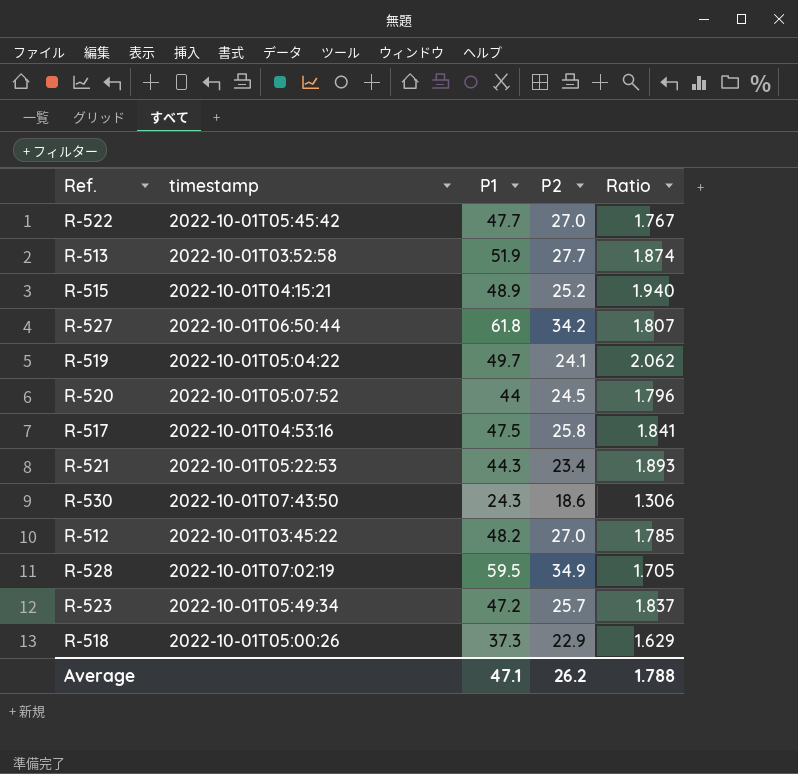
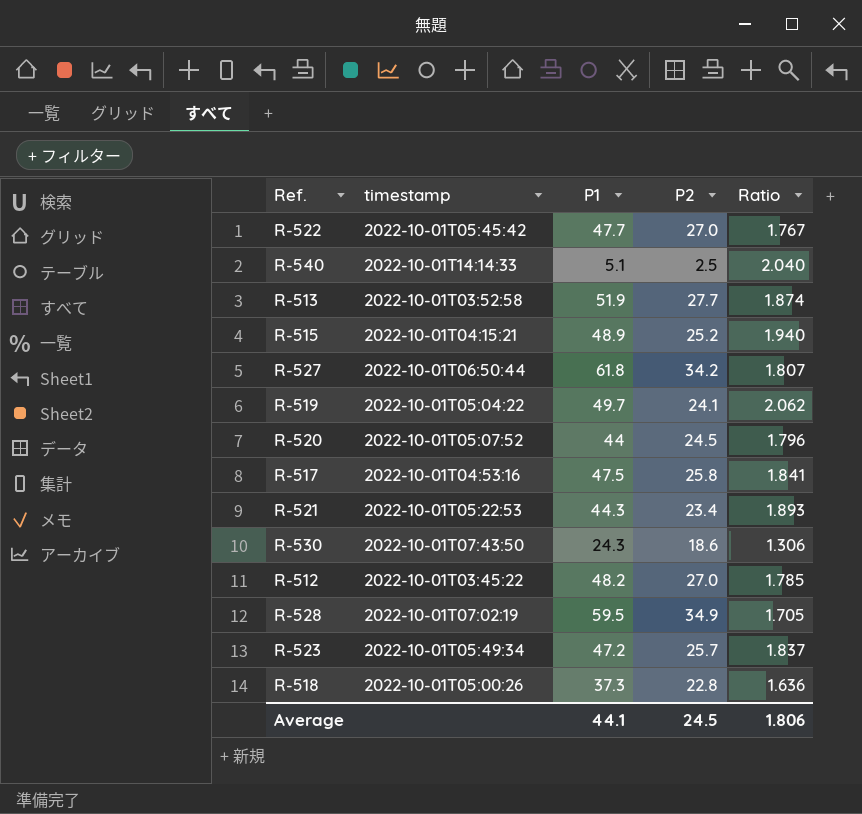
row R-540: none -> 2022-10-01T14:14:33 | 5.1 | 2.5 | 2.040
R-518 | P2: 22.9 -> 22.8
R-518 | Ratio: 1.629 -> 1.636
Average | P1: 47.1 -> 44.1
Average | P2: 26.2 -> 24.5
Average | Ratio: 1.788 -> 1.806

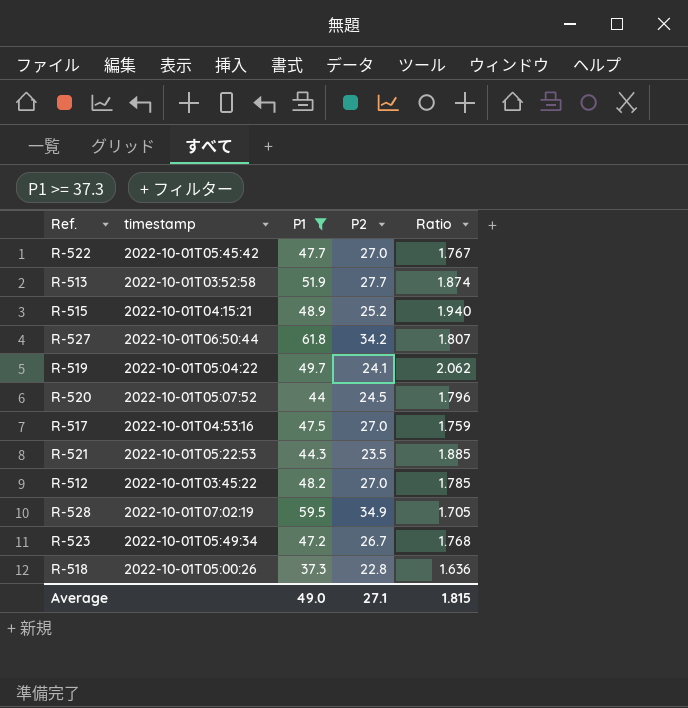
filter: none -> P1 >= 37.3
R-517 | P2: 25.8 -> 27.0
R-517 | Ratio: 1.841 -> 1.759
R-521 | P2: 23.4 -> 23.5
R-521 | Ratio: 1.893 -> 1.885
R-523 | P2: 25.7 -> 26.7
R-523 | Ratio: 1.837 -> 1.768
Average | P1: 44.1 -> 49.0
Average | P2: 24.5 -> 27.1
Average | Ratio: 1.806 -> 1.815

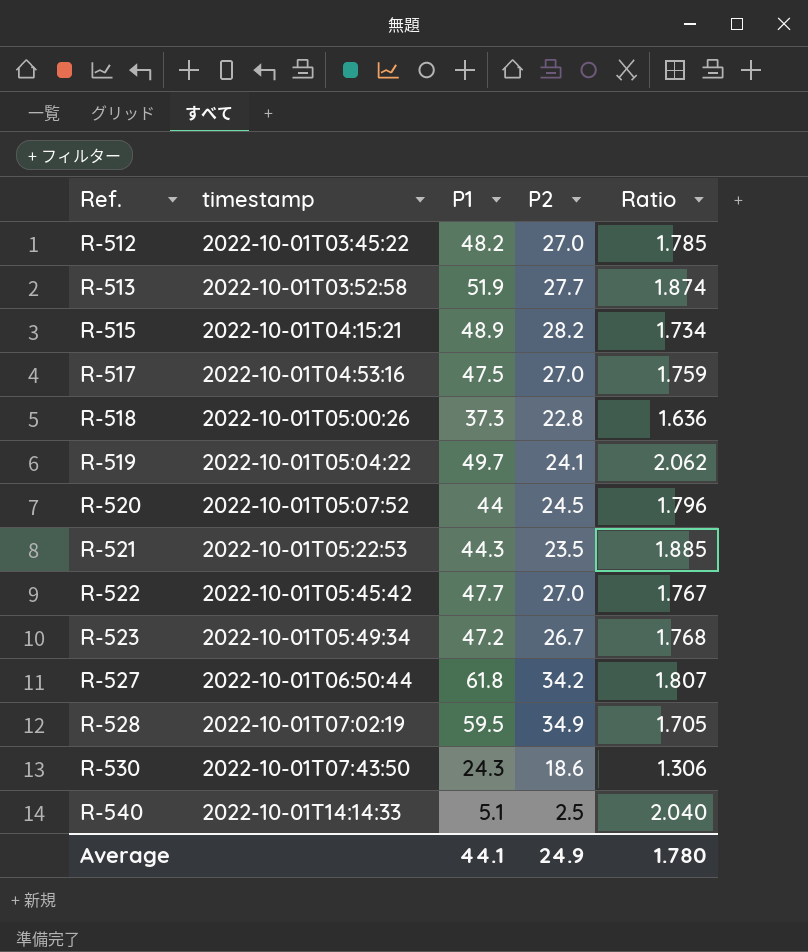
filter: P1 >= 37.3 -> none
row order: none -> Ref. ascending
R-515 | P2: 25.2 -> 28.2
R-515 | Ratio: 1.940 -> 1.734
Average | P1: 49.0 -> 44.1
Average | P2: 27.1 -> 24.9
Average | Ratio: 1.815 -> 1.780

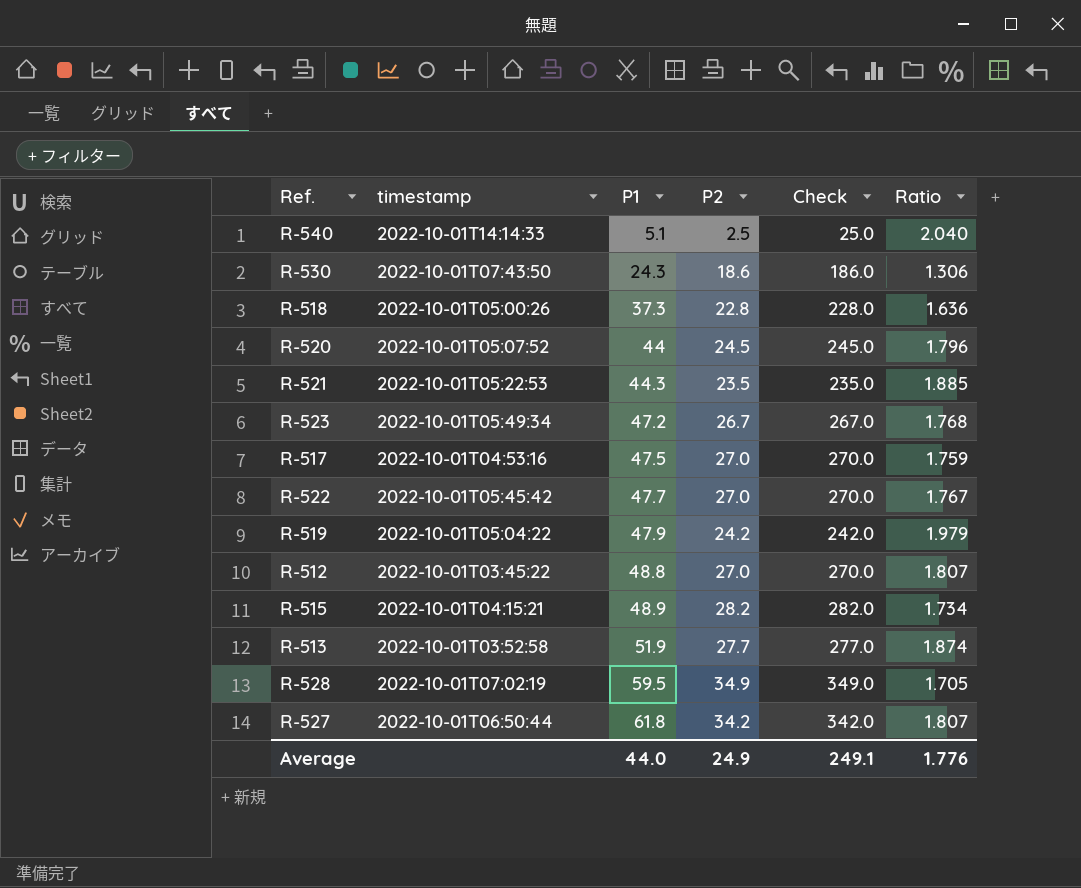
row order: Ref. ascending -> P1 ascending
column Check | formula: none -> [P2] * 10
R-519 | P1: 49.7 -> 47.9
R-519 | P2: 24.1 -> 24.2
R-519 | Ratio: 2.062 -> 1.979
R-512 | P1: 48.2 -> 48.8
R-512 | Ratio: 1.785 -> 1.807
Average | P1: 44.1 -> 44.0
Average | Ratio: 1.780 -> 1.776

